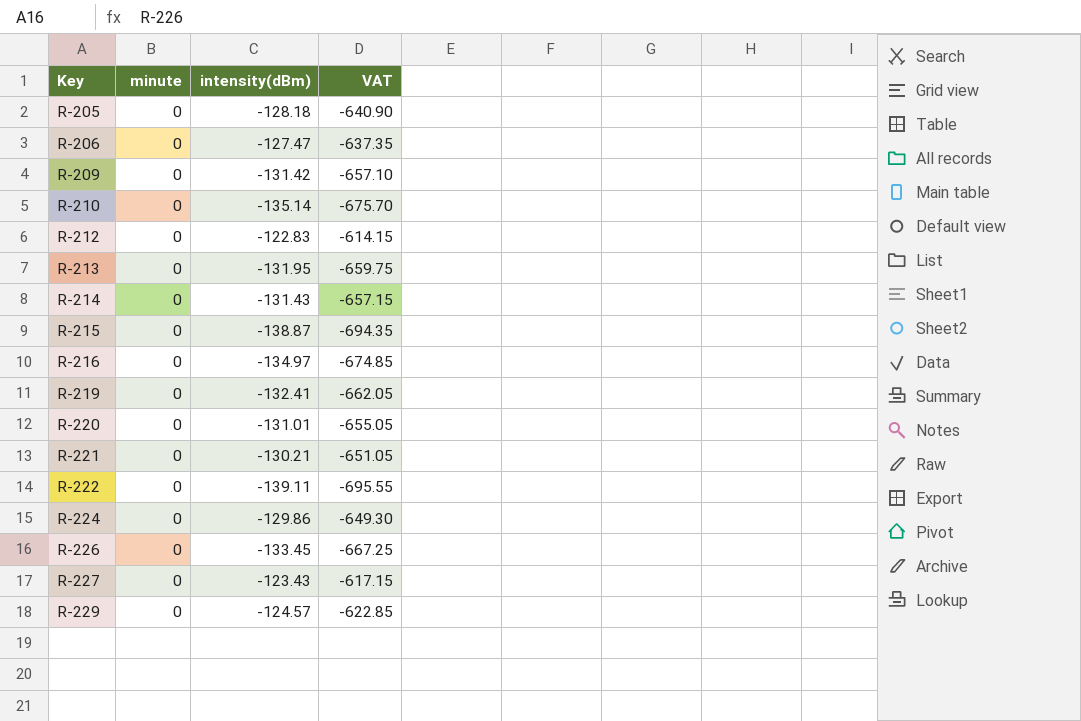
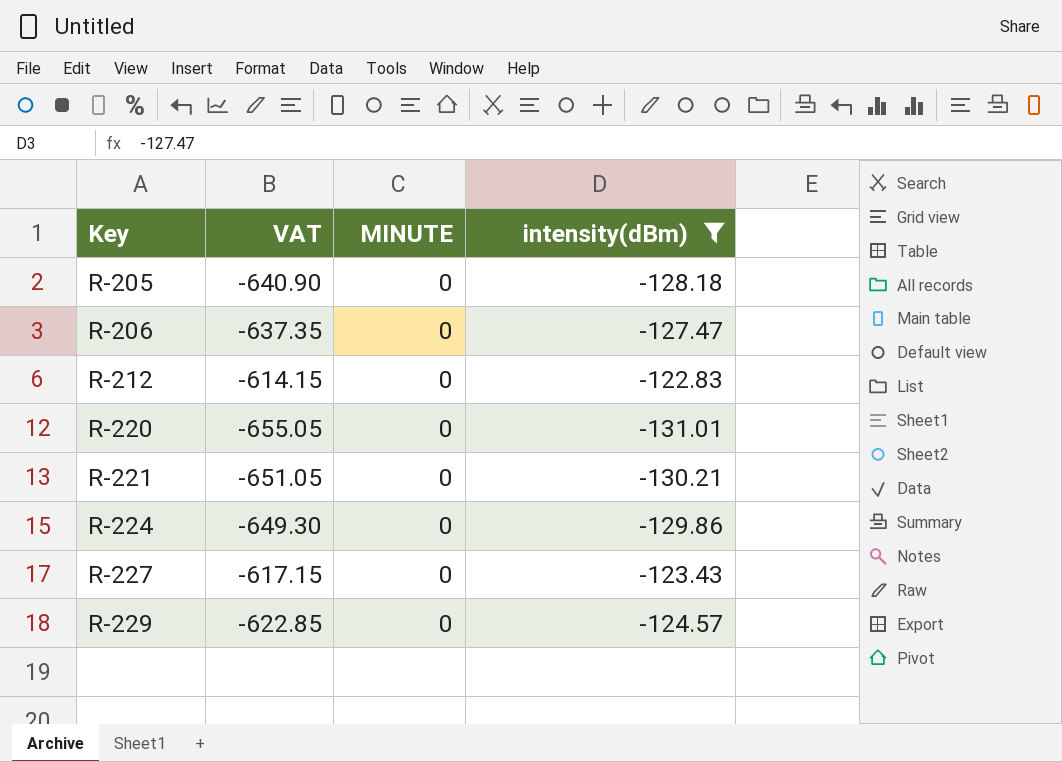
filter: none -> intensity(dBm) >= -131.01
column VAT | position: 4 -> 2
column name: minute -> MINUTE

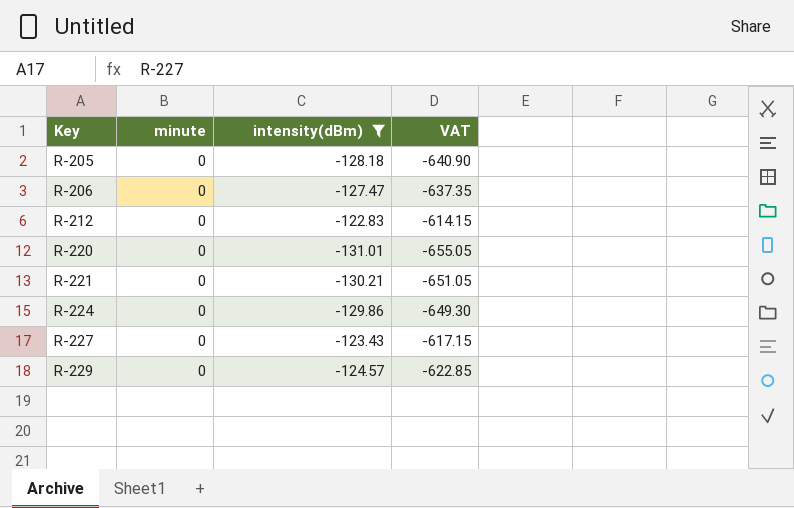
column name: MINUTE -> minute
column VAT | position: 2 -> 4

